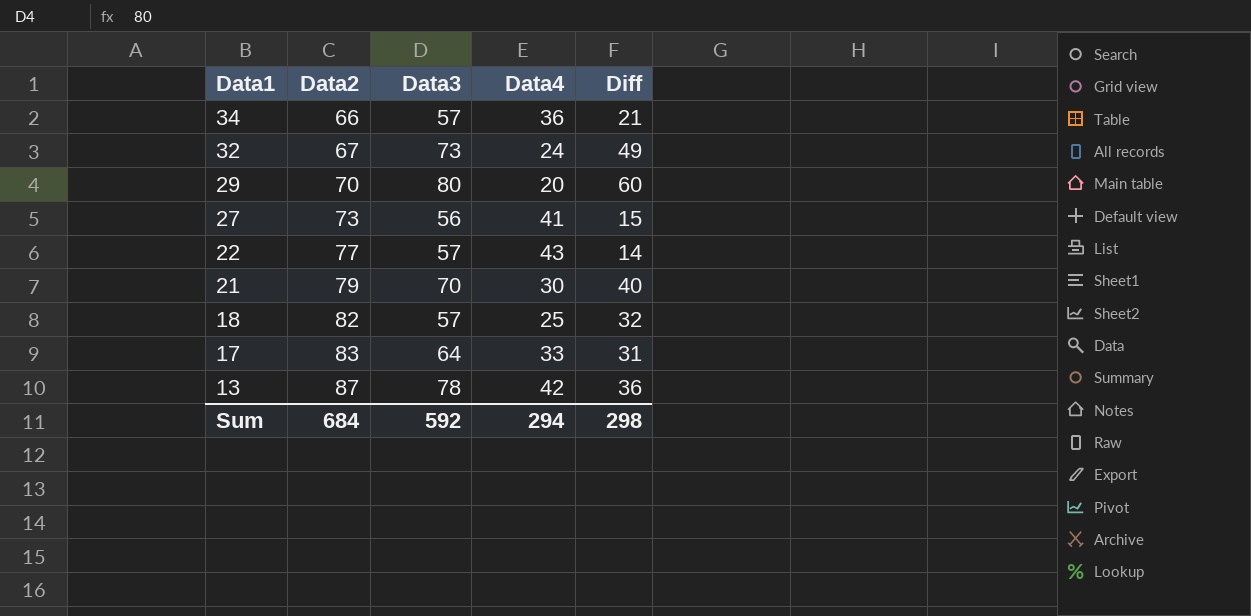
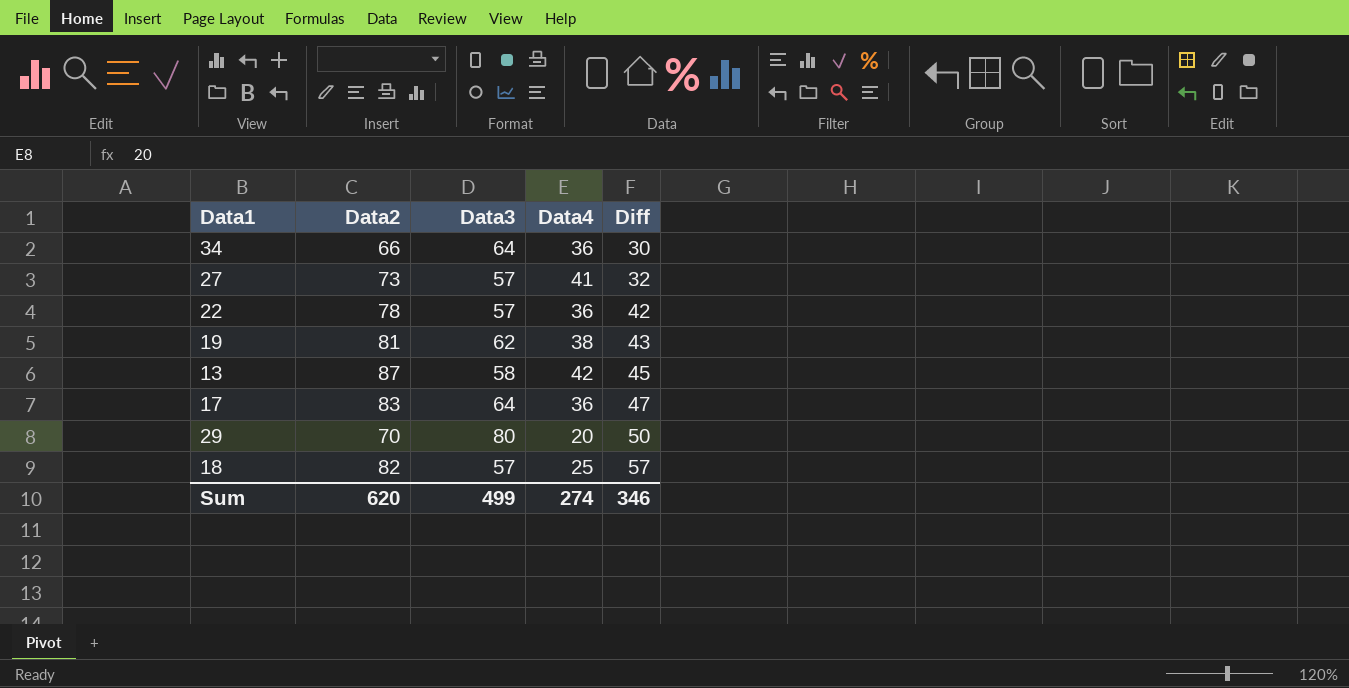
row order: Data1 descending -> Diff ascending
column Diff | formula: [Data3] - [Data4] -> [Data2] - [Data4]
row 32: 67 | 73 | 24 | 49 -> none
row 21: 79 | 70 | 30 | 40 -> none
34 | Data3: 57 -> 64
27 | Data3: 56 -> 57
22 | Data2: 77 -> 78
22 | Data4: 43 -> 36
row 19: none -> 81 | 62 | 38 | 43
13 | Data3: 78 -> 58
17 | Data4: 33 -> 36
Sum | Data2: 684 -> 620
Sum | Data3: 592 -> 499
Sum | Data4: 294 -> 274
Sum | Diff: 298 -> 346

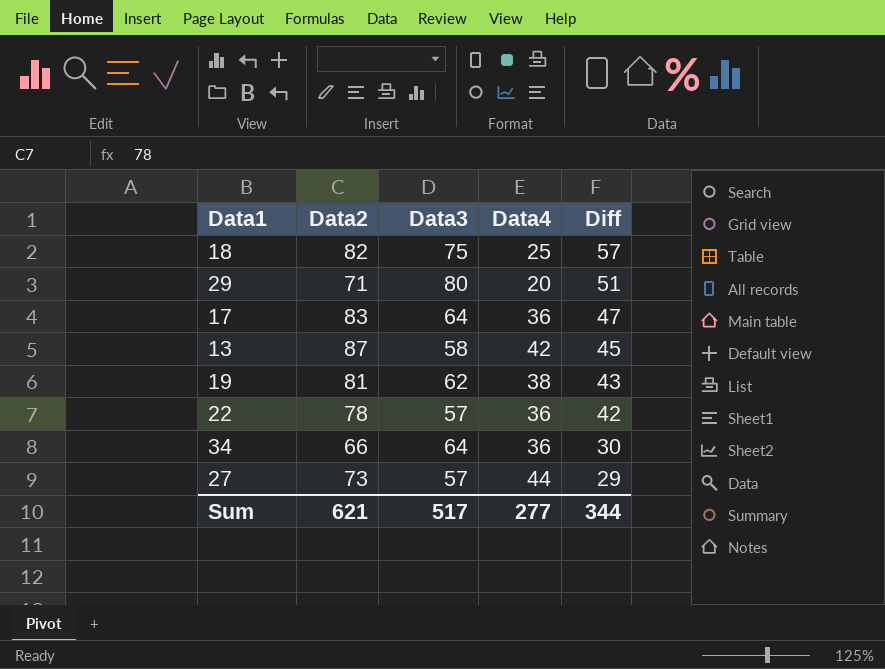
row order: Diff ascending -> Diff descending
18 | Data3: 57 -> 75
29 | Data2: 70 -> 71
29 | Diff: 50 -> 51
27 | Data4: 41 -> 44
27 | Diff: 32 -> 29
Sum | Data2: 620 -> 621
Sum | Data3: 499 -> 517
Sum | Data4: 274 -> 277
Sum | Diff: 346 -> 344

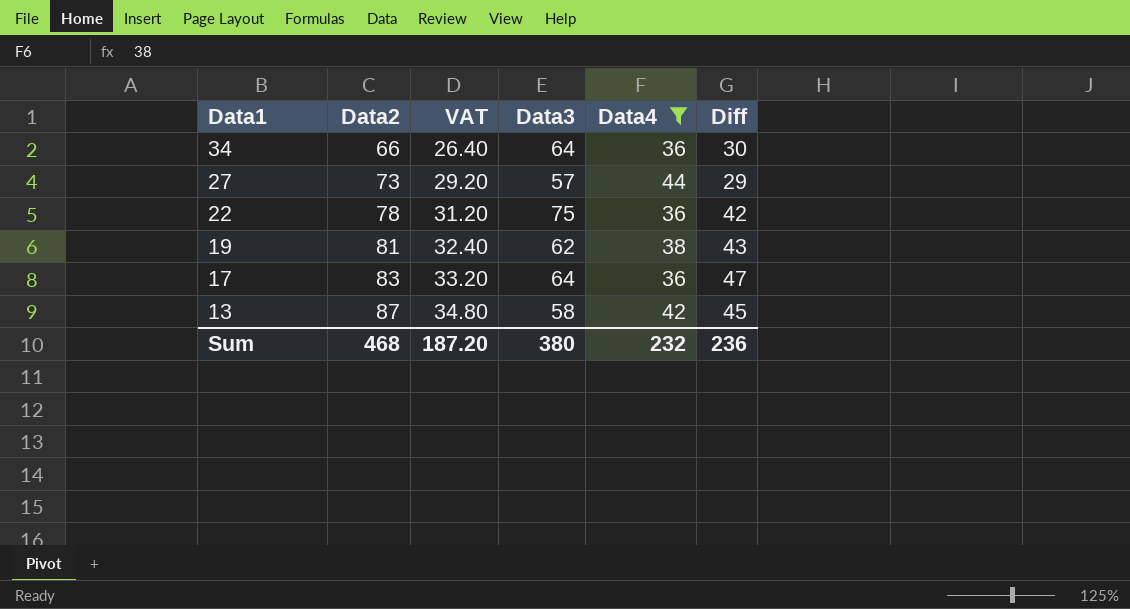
filter: none -> Data4 >= 36
row order: Diff descending -> Data1 descending
column VAT | formula: none -> [Data2] * 0.4
22 | Data3: 57 -> 75
Sum | Data2: 621 -> 468
Sum | Data3: 517 -> 380
Sum | Data4: 277 -> 232
Sum | Diff: 344 -> 236

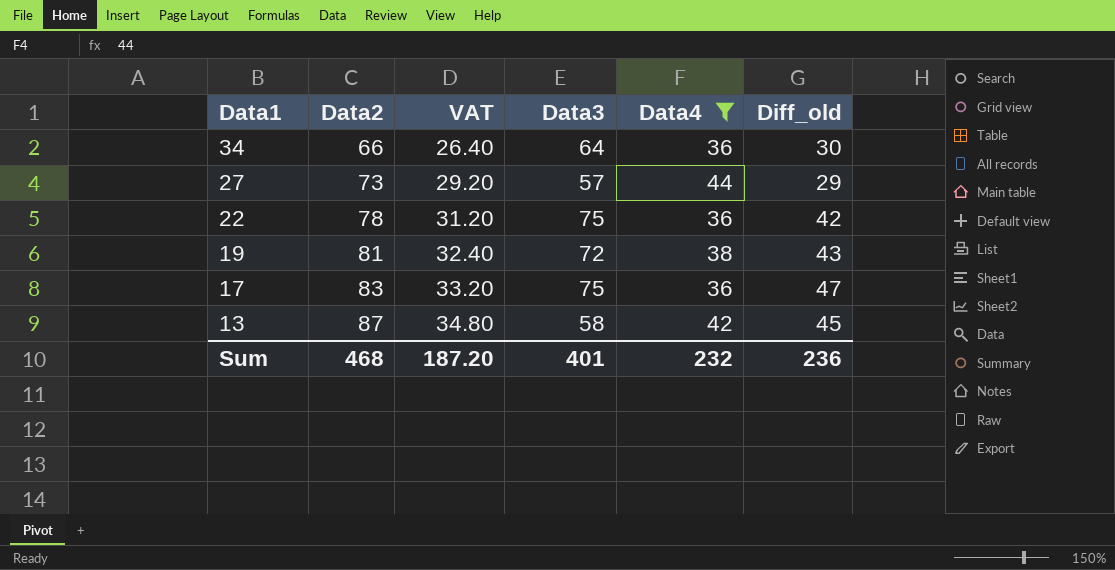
column name: Diff -> Diff_old
19 | Data3: 62 -> 72
17 | Data3: 64 -> 75
Sum | Data3: 380 -> 401

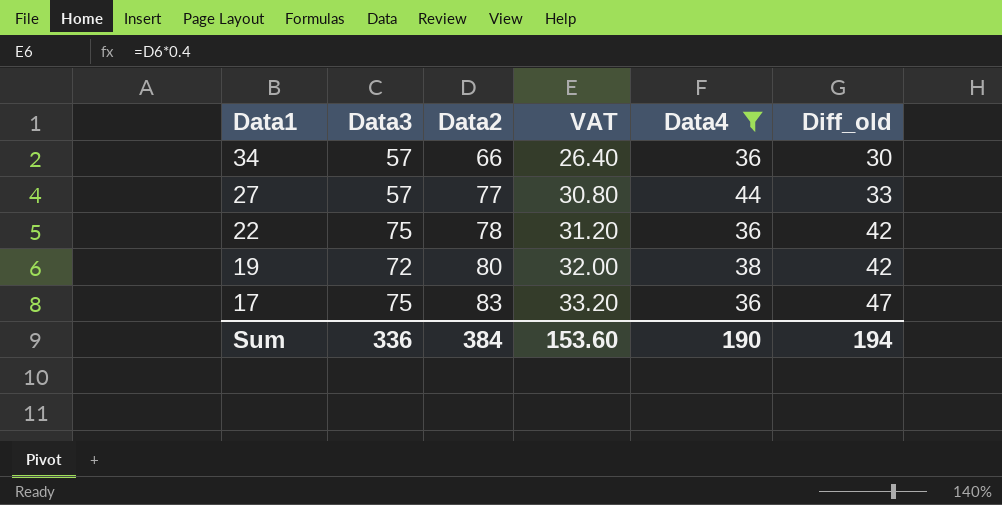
column Data3 | position: 4 -> 2
row 13: 87 | 34.80 | 58 | 42 | 45 -> none
34 | Data3: 64 -> 57
27 | Data2: 73 -> 77
27 | VAT: 29.20 -> 30.80
27 | Diff_old: 29 -> 33
19 | Data2: 81 -> 80
19 | VAT: 32.40 -> 32.00
19 | Diff_old: 43 -> 42
Sum | Data3: 401 -> 336
Sum | Data2: 468 -> 384
Sum | VAT: 187.20 -> 153.60
Sum | Data4: 232 -> 190
Sum | Diff_old: 236 -> 194

